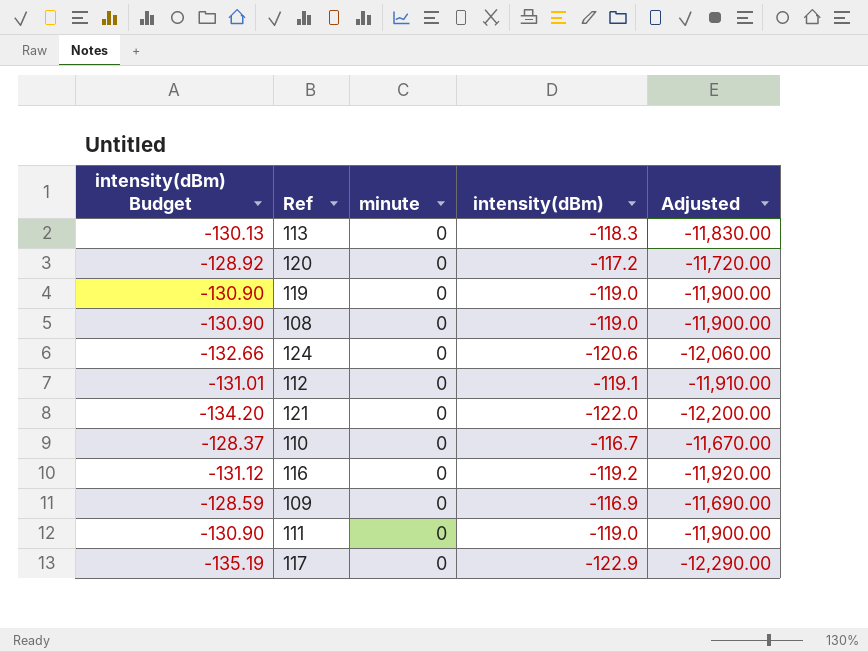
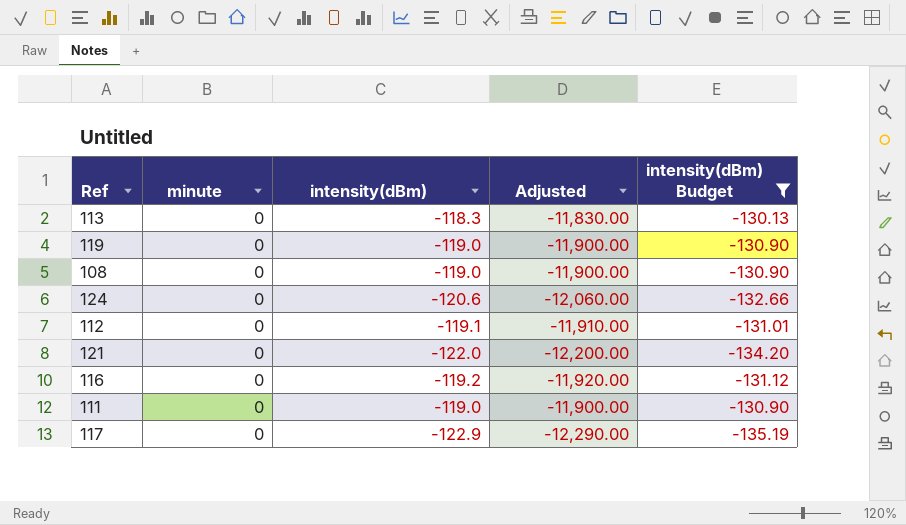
filter: none -> intensity(dBm) Budget <= -130.13
column intensity(dBm) Budget | position: 1 -> 5

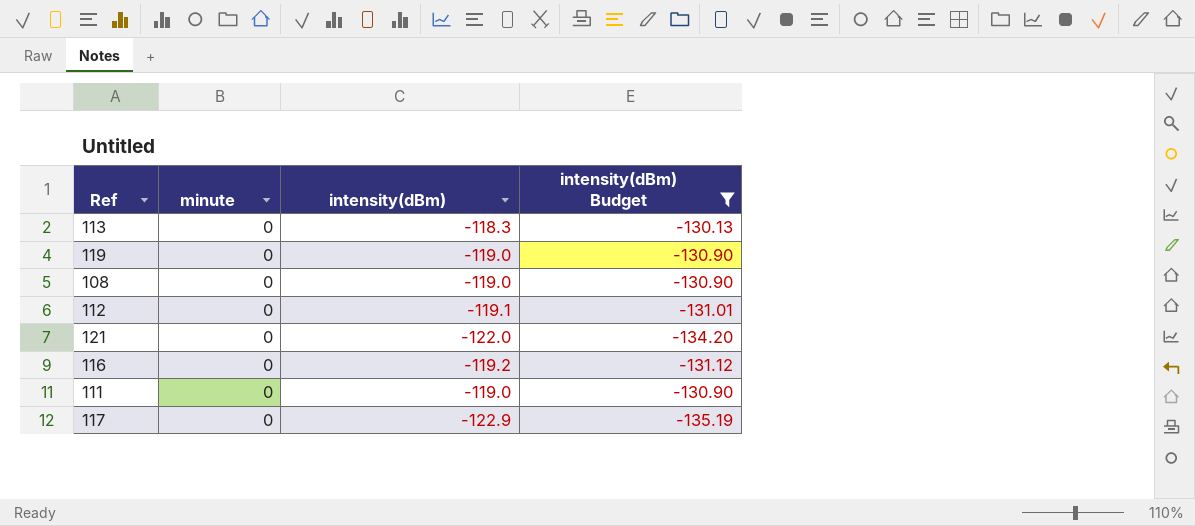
column Adjusted | formula: [intensity(dBm)] * 100 -> none
row 124: 0 | -120.6 | -12,060.00 | -132.66 -> none

